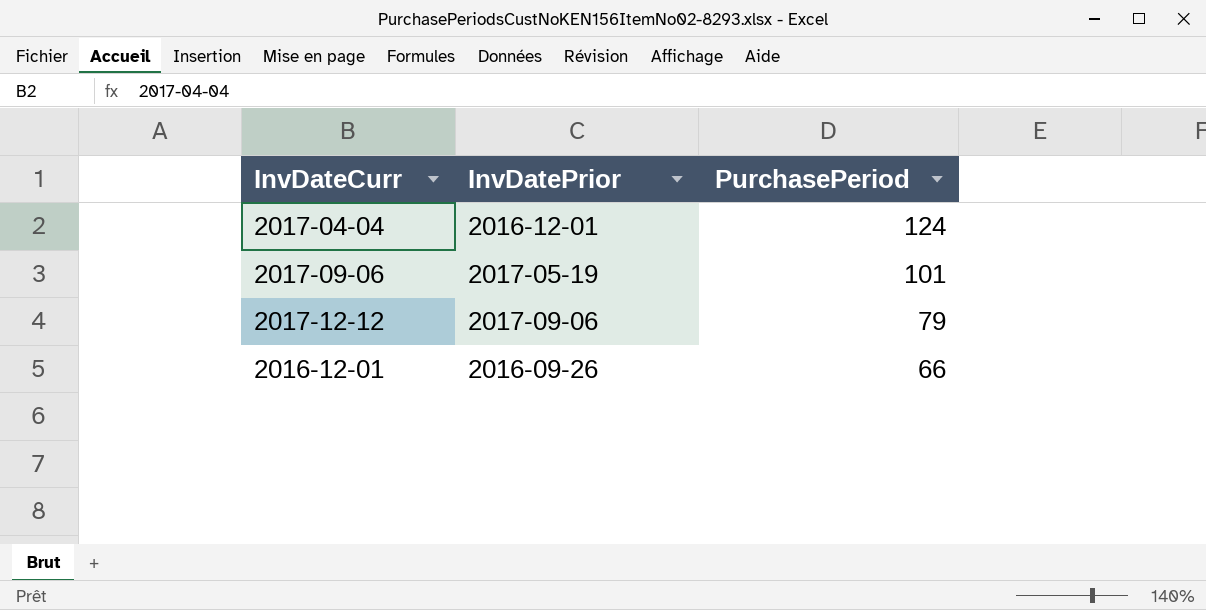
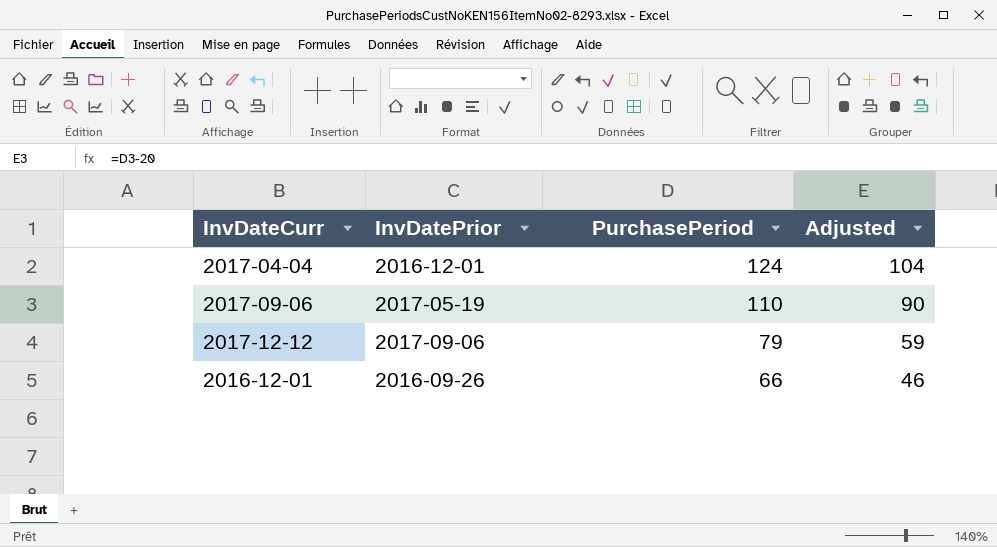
column Adjusted | formula: none -> [PurchasePeriod] - 20
2017-09-06 | PurchasePeriod: 101 -> 110

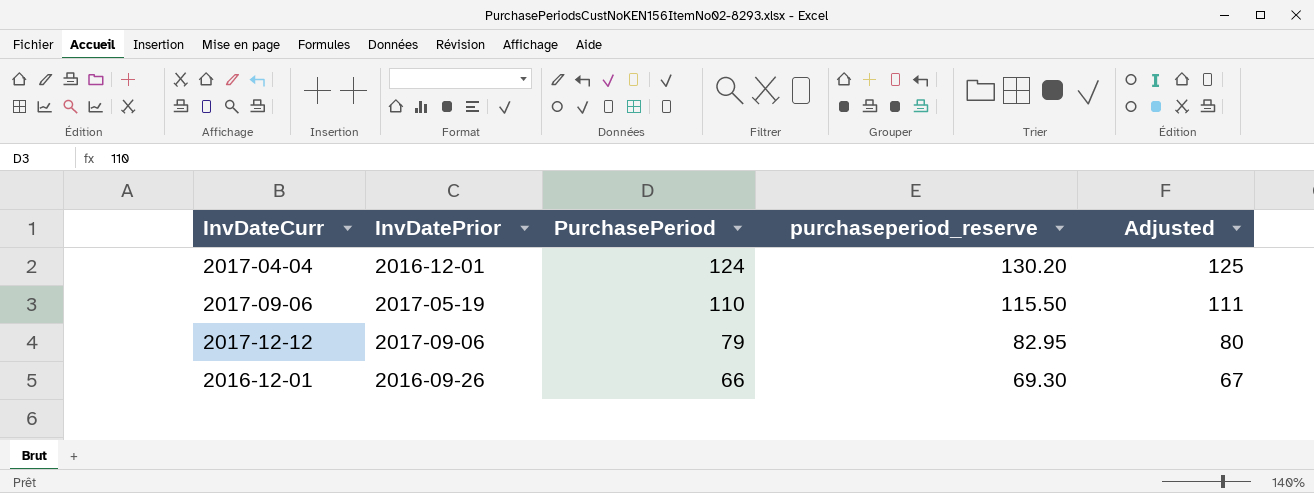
column purchaseperiod_reserve | formula: none -> [PurchasePeriod] * 1.05
column Adjusted | formula: [PurchasePeriod] - 20 -> [PurchasePeriod] + 1

